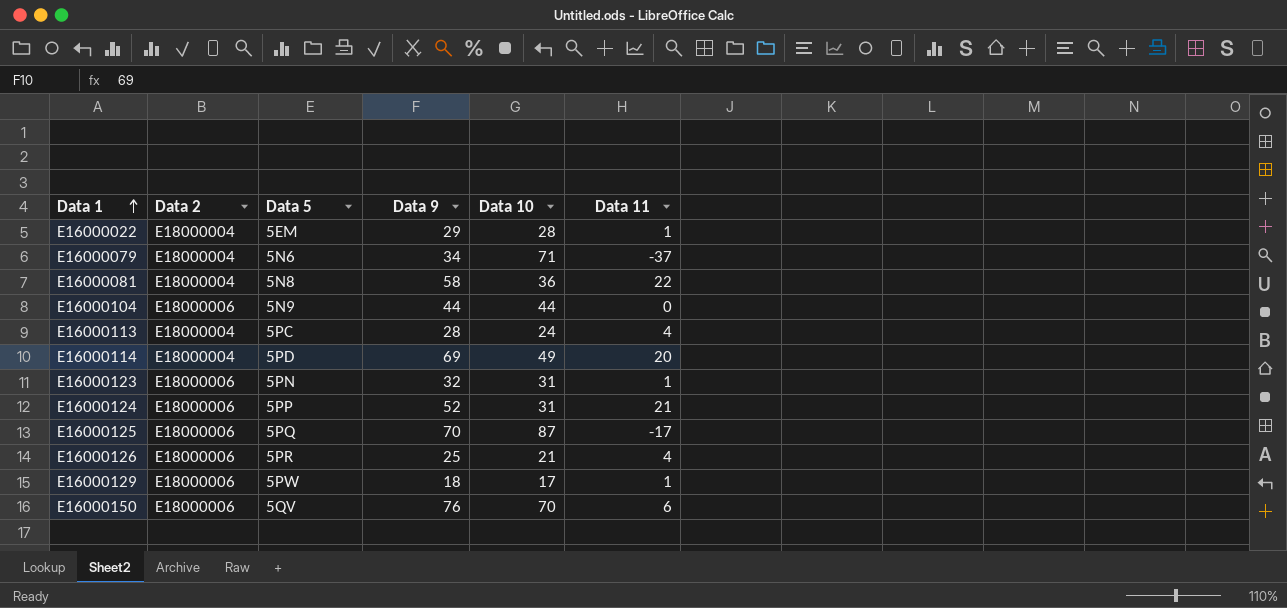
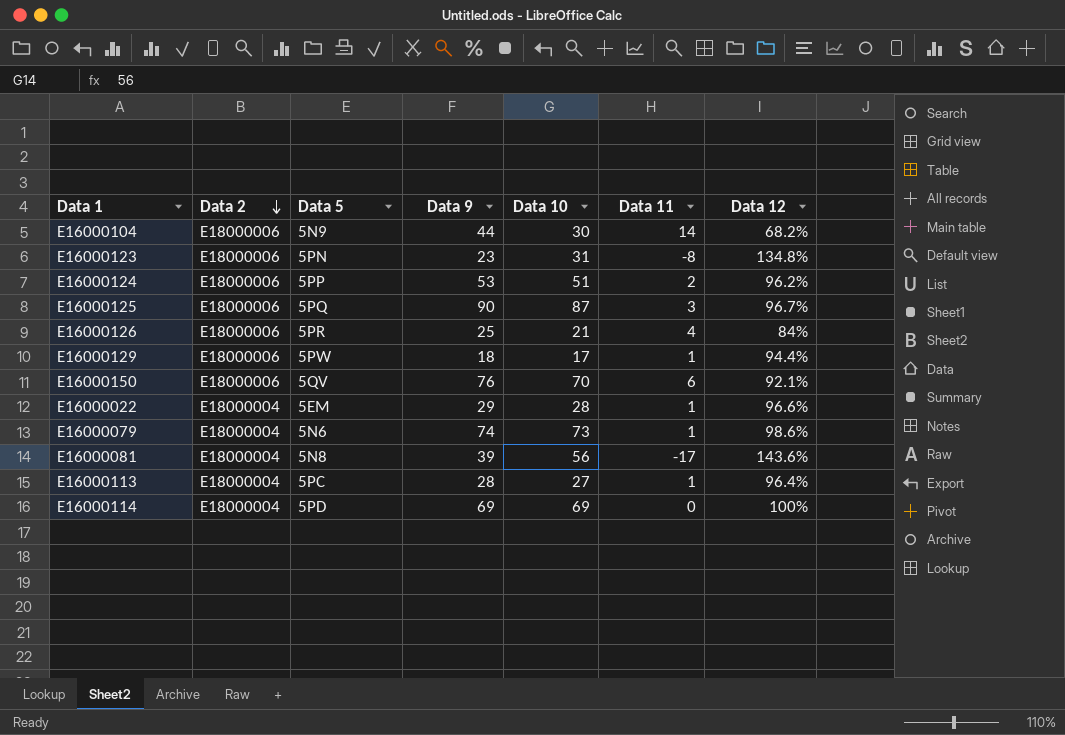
row order: Data 1 ascending -> Data 2 descending
column Data 12 | formula: none -> [Data 10] / [Data 9]
E16000104 | Data 10: 44 -> 30
E16000104 | Data 11: 0 -> 14
E16000123 | Data 9: 32 -> 23
E16000123 | Data 11: 1 -> -8
E16000124 | Data 9: 52 -> 53
E16000124 | Data 10: 31 -> 51
E16000124 | Data 11: 21 -> 2
E16000125 | Data 9: 70 -> 90
E16000125 | Data 11: -17 -> 3
E16000079 | Data 9: 34 -> 74
E16000079 | Data 10: 71 -> 73
E16000079 | Data 11: -37 -> 1
E16000081 | Data 9: 58 -> 39
E16000081 | Data 10: 36 -> 56
E16000081 | Data 11: 22 -> -17
E16000113 | Data 10: 24 -> 27
E16000113 | Data 11: 4 -> 1
E16000114 | Data 10: 49 -> 69
E16000114 | Data 11: 20 -> 0

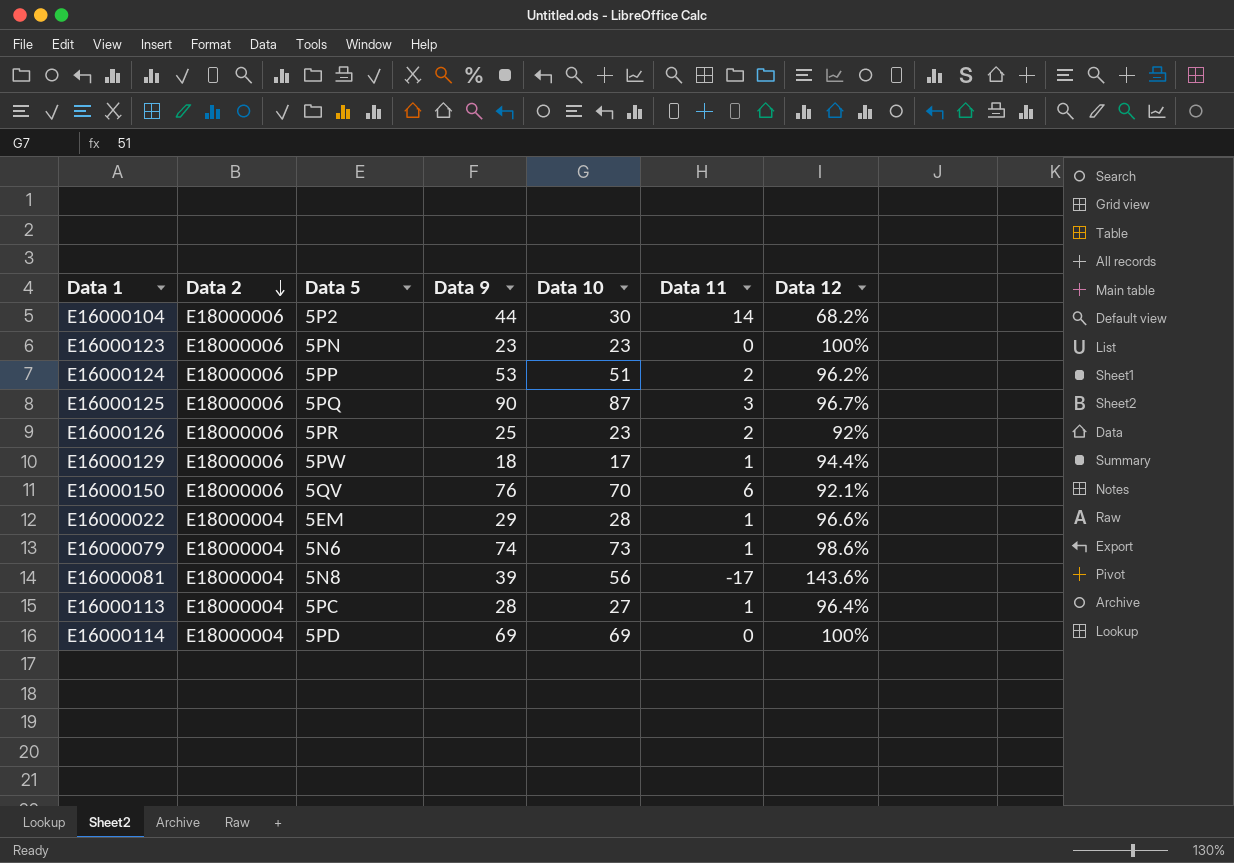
E16000104 | Data 5: 5N9 -> 5P2
E16000123 | Data 10: 31 -> 23
E16000123 | Data 11: -8 -> 0
E16000123 | Data 12: 134.8% -> 100%
E16000126 | Data 10: 21 -> 23
E16000126 | Data 11: 4 -> 2
E16000126 | Data 12: 84% -> 92%

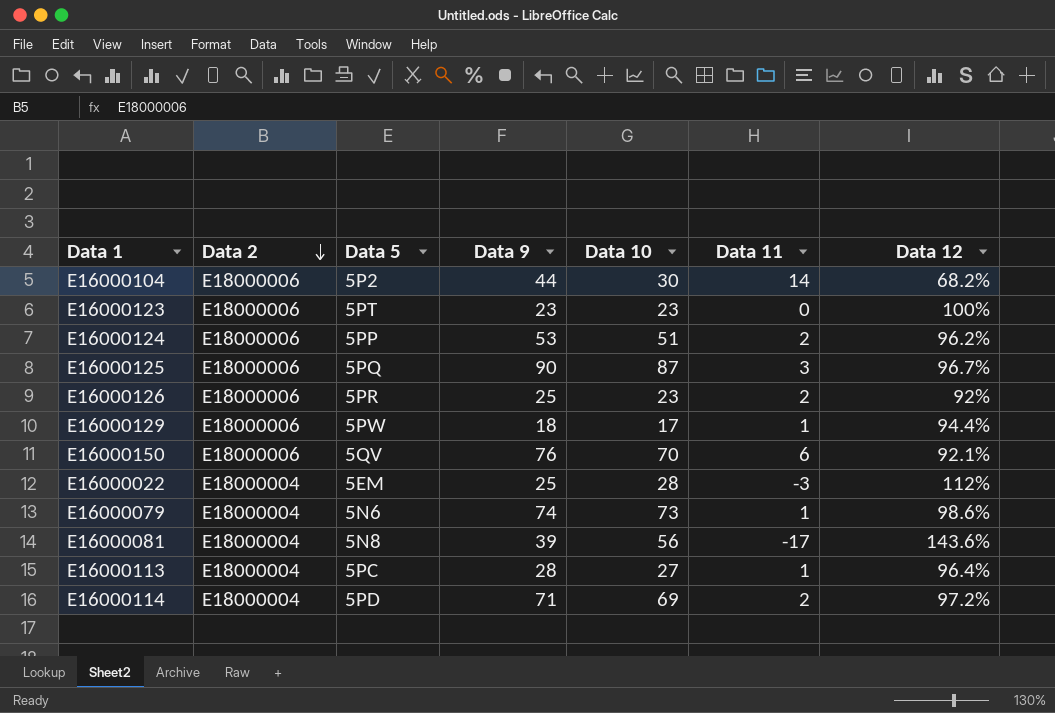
E16000123 | Data 5: 5PN -> 5PT
E16000022 | Data 9: 29 -> 25
E16000022 | Data 11: 1 -> -3
E16000022 | Data 12: 96.6% -> 112%
E16000114 | Data 9: 69 -> 71
E16000114 | Data 11: 0 -> 2
E16000114 | Data 12: 100% -> 97.2%

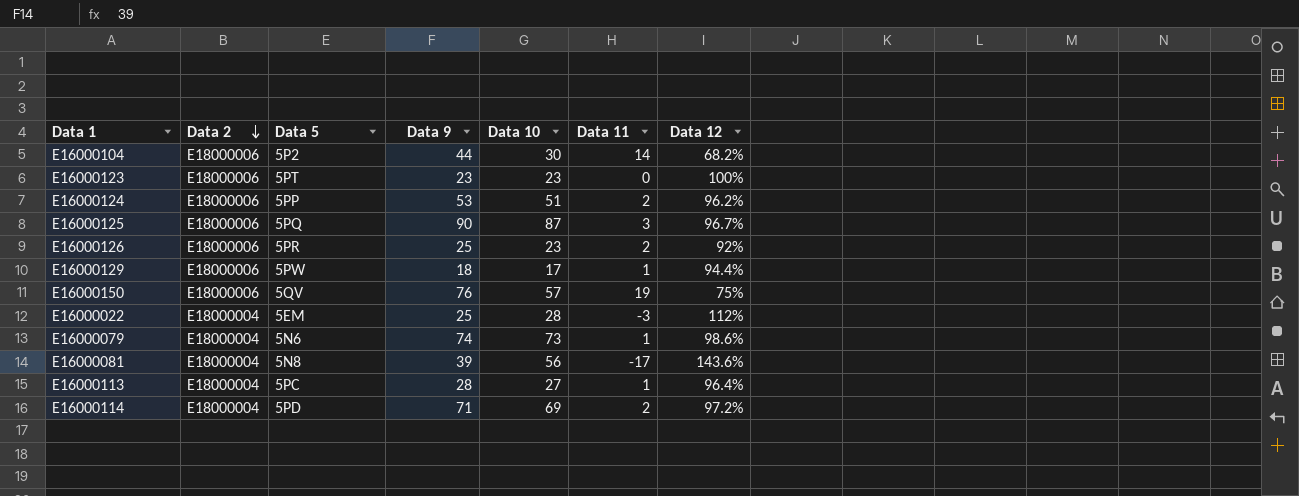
E16000150 | Data 10: 70 -> 57
E16000150 | Data 11: 6 -> 19
E16000150 | Data 12: 92.1% -> 75%

